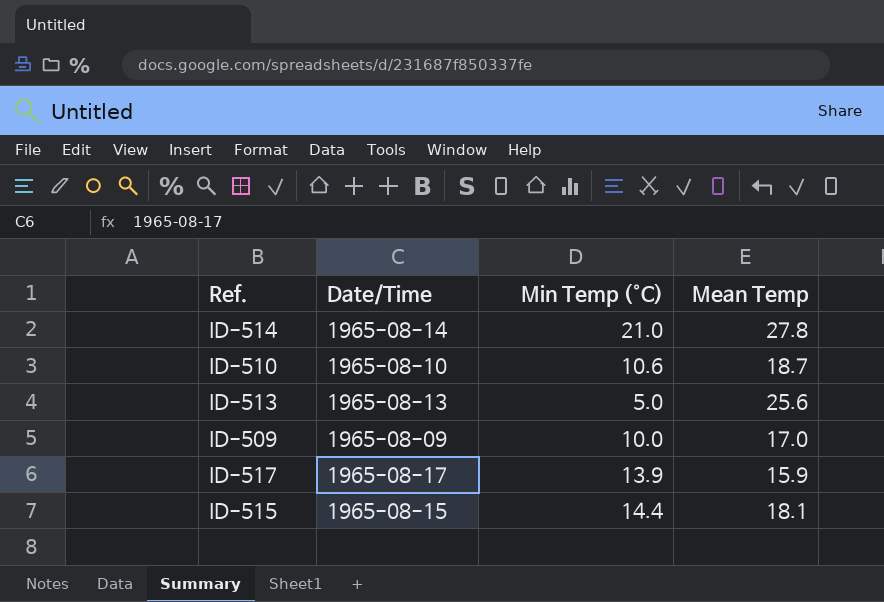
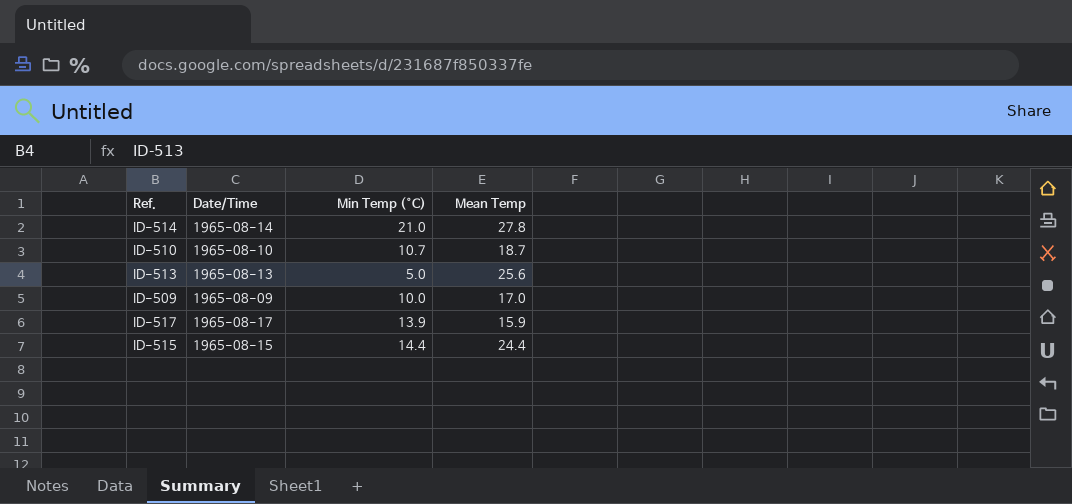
ID-510 | Min Temp (°C): 10.6 -> 10.7
ID-515 | Mean Temp: 18.1 -> 24.4

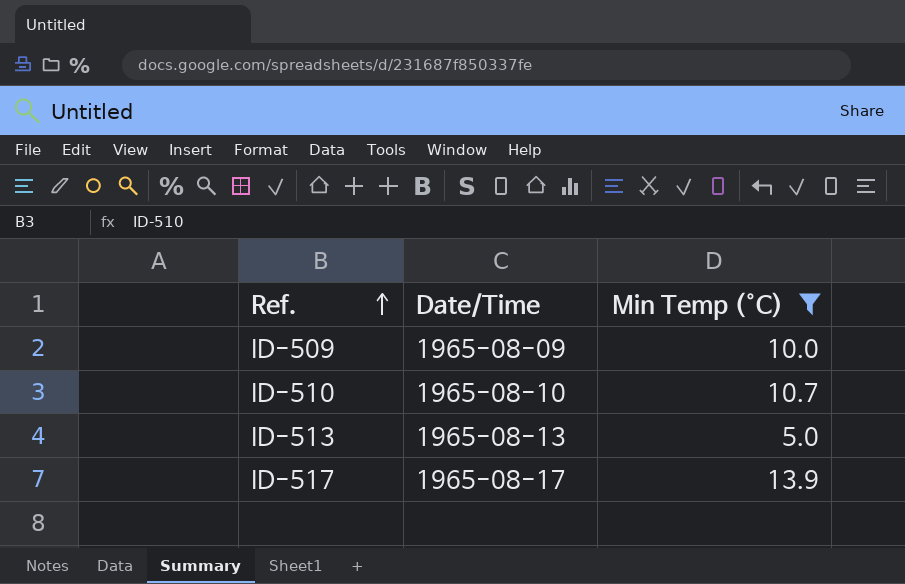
filter: none -> Min Temp (°C) <= 13.9
row order: none -> Ref. ascending
column Mean Temp | position: 4 -> none

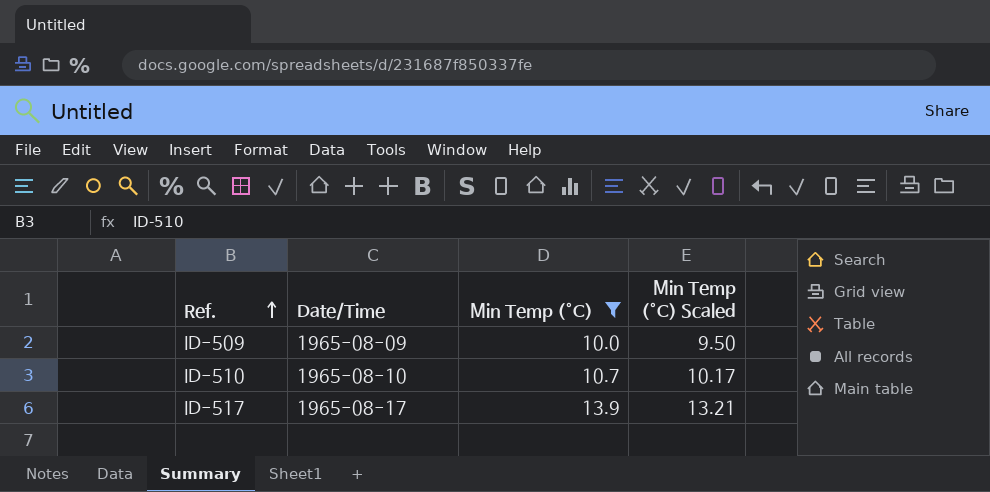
column Min Temp (°C) Scaled | formula: none -> [Min Temp (°C)] * 0.95
row ID-513: 1965-08-13 | 5.0 -> none

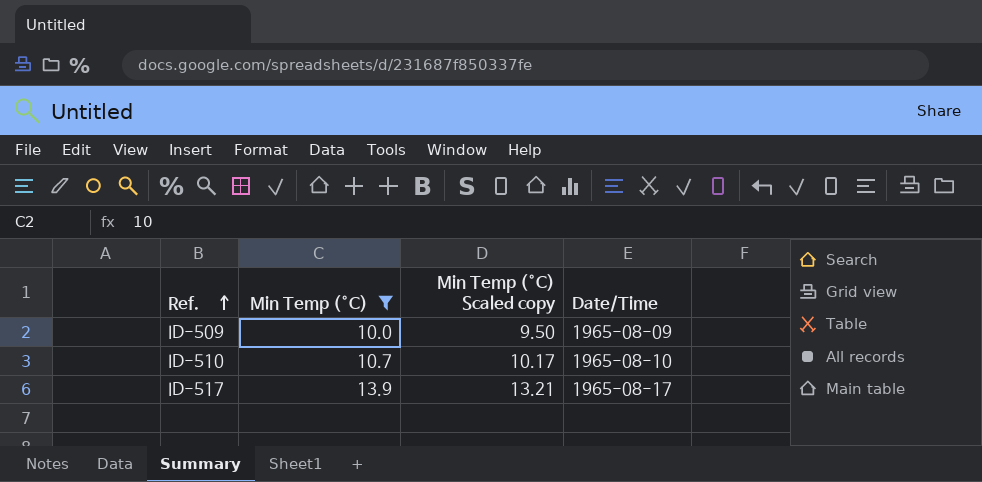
column name: Min Temp (°C) Scaled -> Min Temp (°C) Scaled copy
column Date/Time | position: 2 -> 4

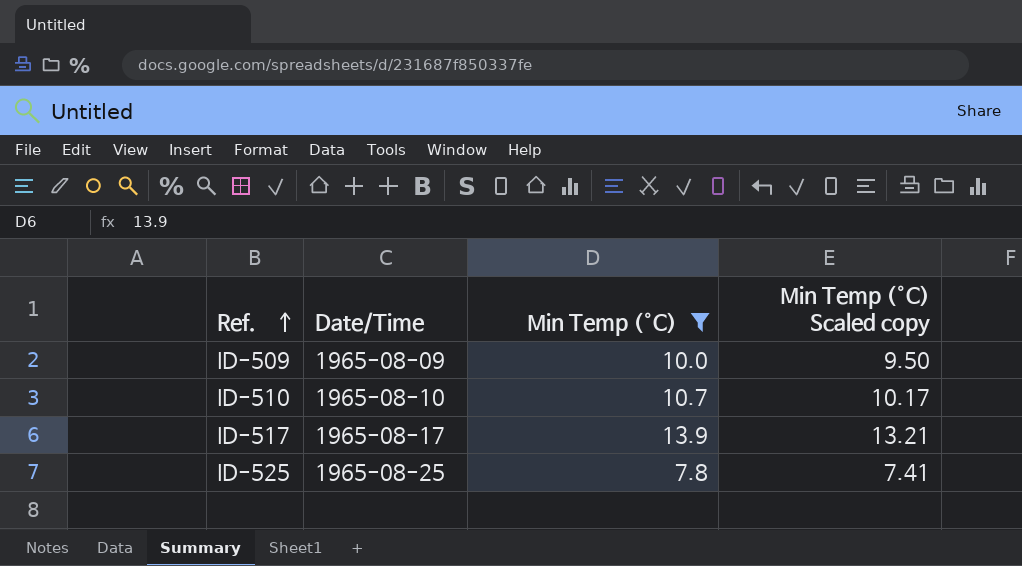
column Date/Time | position: 4 -> 2
row ID-525: none -> 1965-08-25 | 7.8 | 7.41

